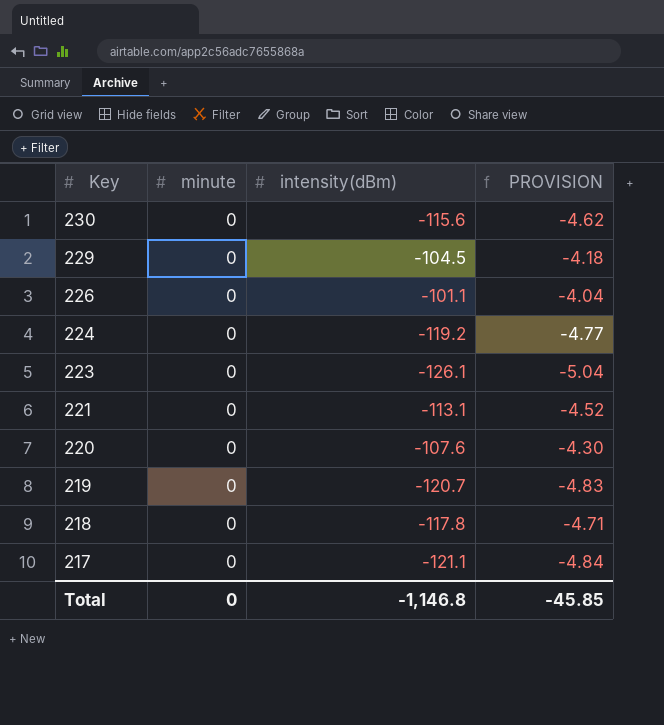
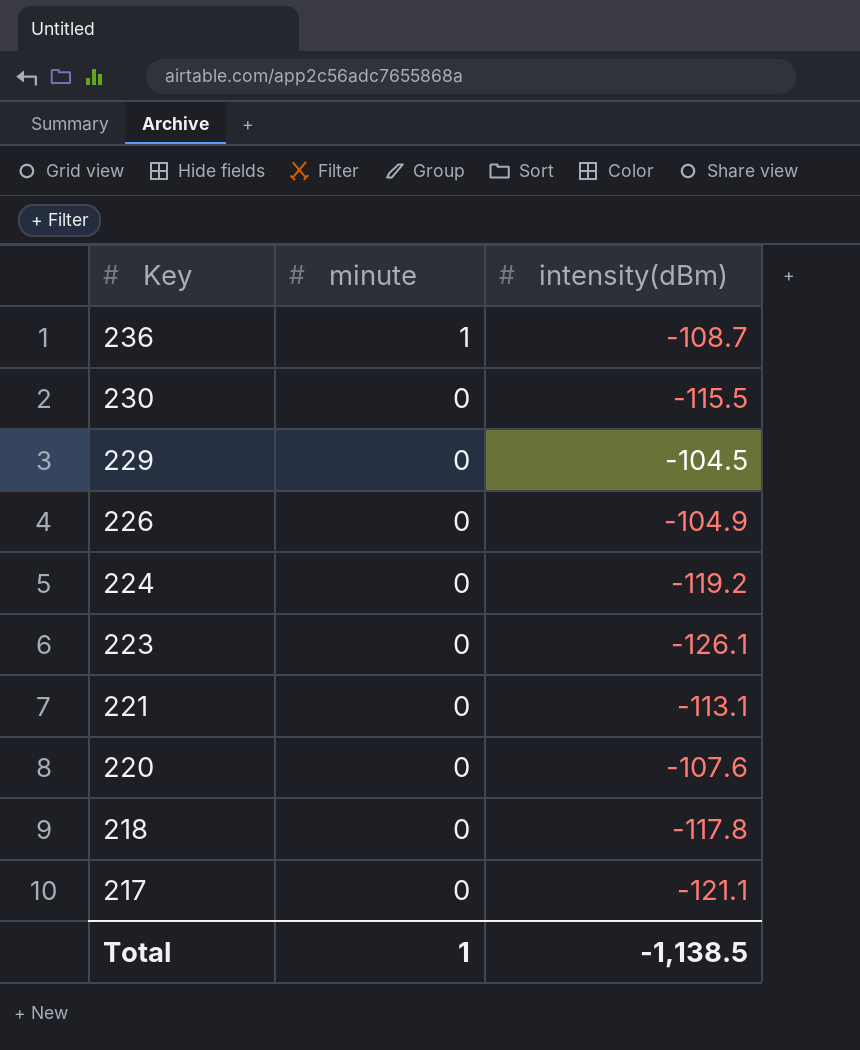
column PROVISION | formula: [intensity(dBm)] * 0.04 -> none
row 219: 0 | -120.7 | -4.83 -> none
row 236: none -> 1 | -108.7
230 | intensity(dBm): -115.6 -> -115.5
226 | intensity(dBm): -101.1 -> -104.9
Total | minute: 0 -> 1
Total | intensity(dBm): -1,146.8 -> -1,138.5

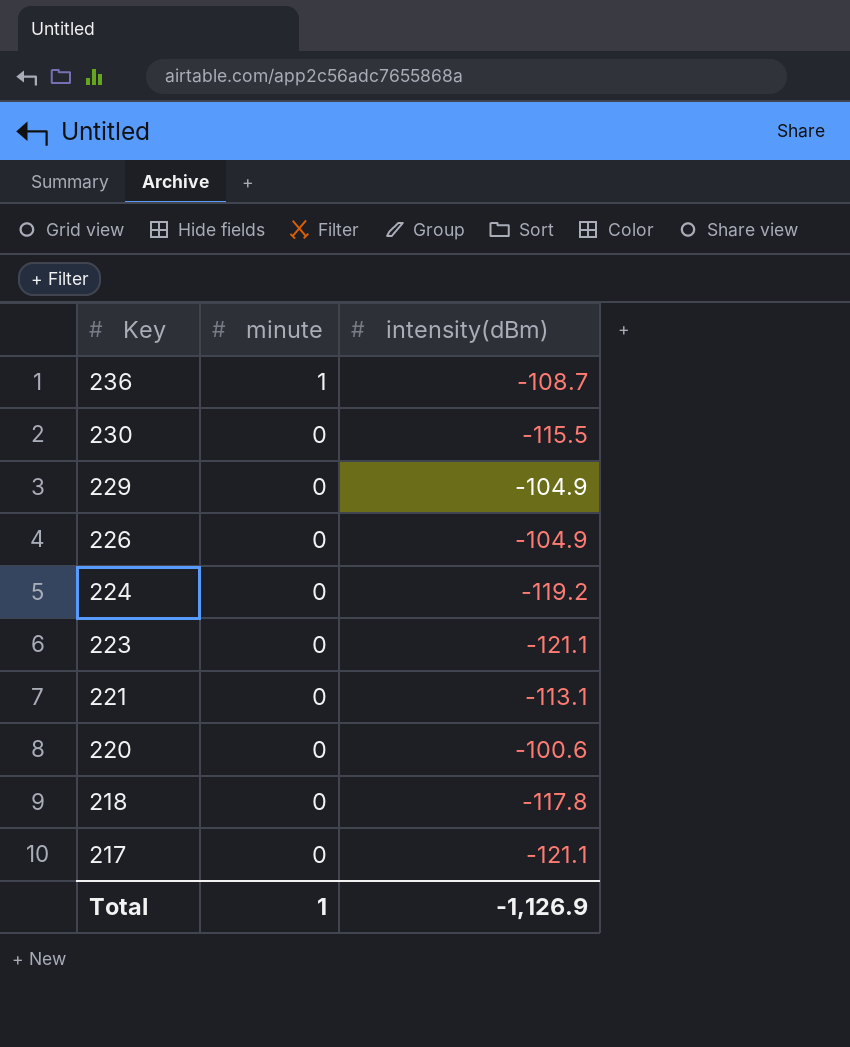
229 | intensity(dBm): -104.5 -> -104.9
223 | intensity(dBm): -126.1 -> -121.1
220 | intensity(dBm): -107.6 -> -100.6
Total | intensity(dBm): -1,138.5 -> -1,126.9

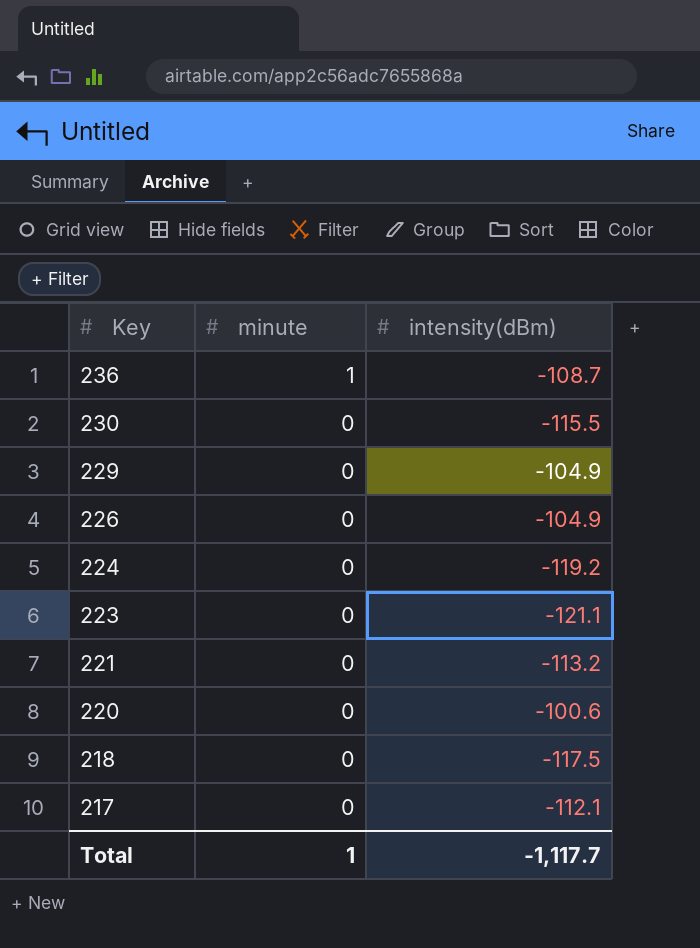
221 | intensity(dBm): -113.1 -> -113.2
218 | intensity(dBm): -117.8 -> -117.5
217 | intensity(dBm): -121.1 -> -112.1
Total | intensity(dBm): -1,126.9 -> -1,117.7

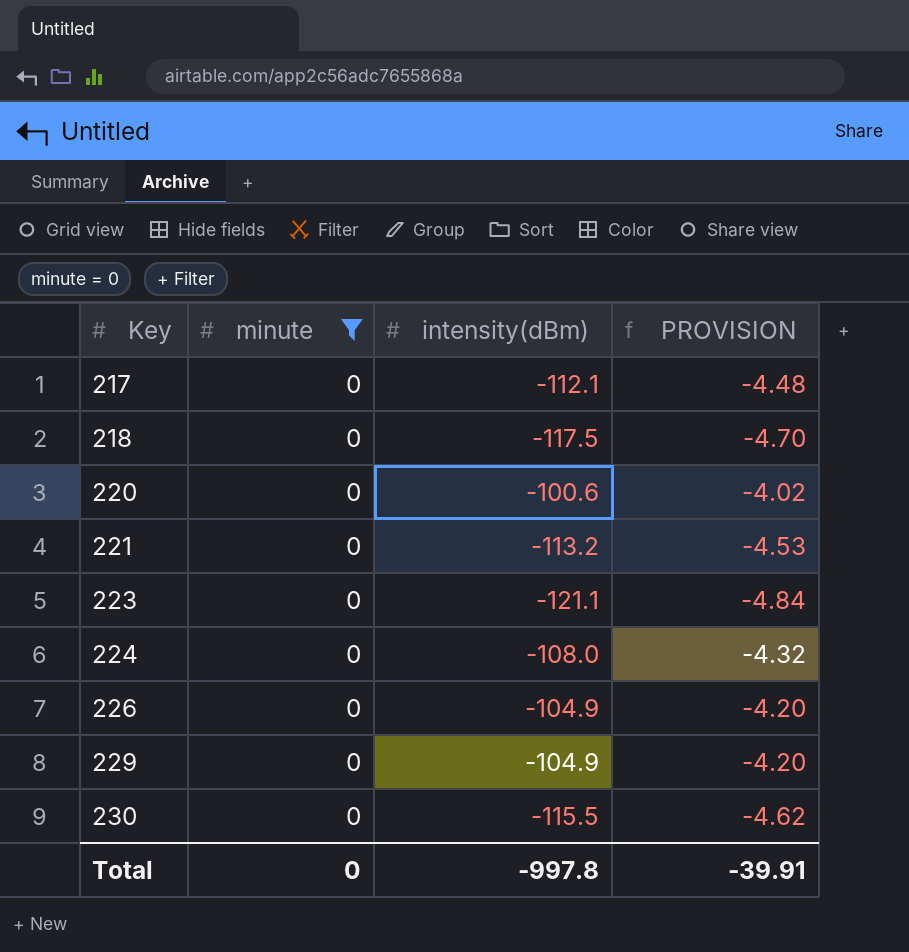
filter: none -> minute = 0
row order: Key descending -> Key ascending
column PROVISION | formula: none -> [intensity(dBm)] * 0.04
224 | intensity(dBm): -119.2 -> -108.0
Total | minute: 1 -> 0
Total | intensity(dBm): -1,117.7 -> -997.8

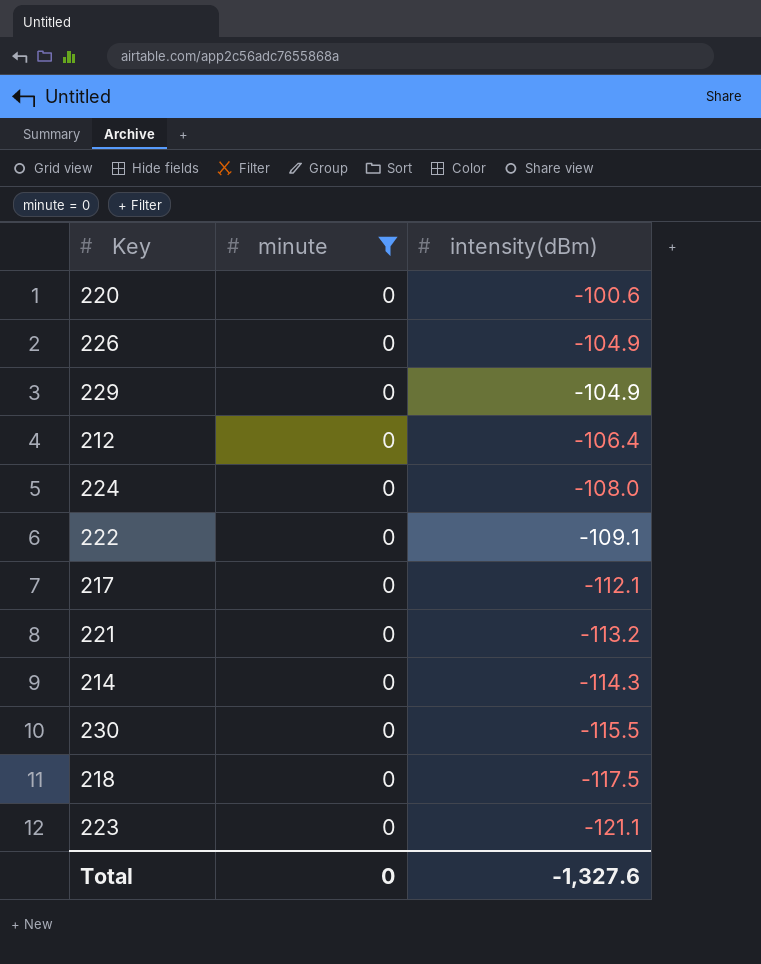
row order: Key ascending -> intensity(dBm) descending
column PROVISION | formula: [intensity(dBm)] * 0.04 -> none
row 212: none -> 0 | -106.4
row 222: none -> 0 | -109.1
row 214: none -> 0 | -114.3
Total | intensity(dBm): -997.8 -> -1,327.6

